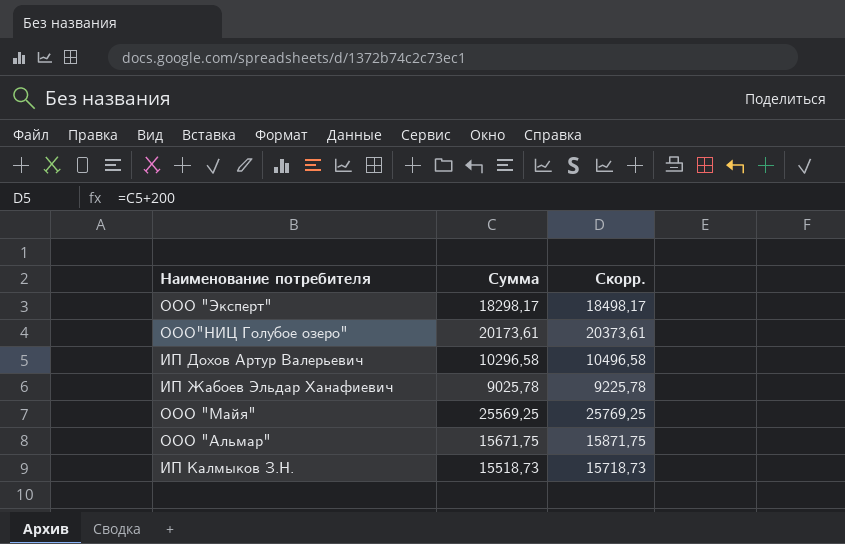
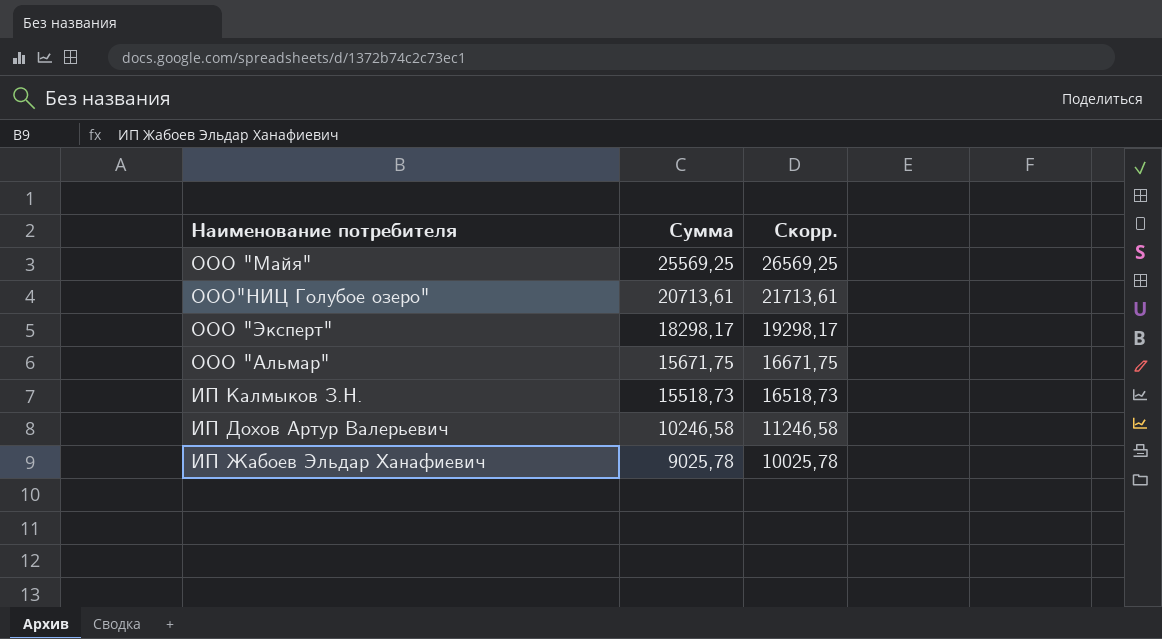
row order: none -> Сумма descending
column Скорр. | formula: [Сумма] + 200 -> [Сумма] + 1000
ООО"НИЦ Голубое озеро" | Сумма: 20173,61 -> 20713,61
ИП Дохов Артур Валерьевич | Сумма: 10296,58 -> 10246,58

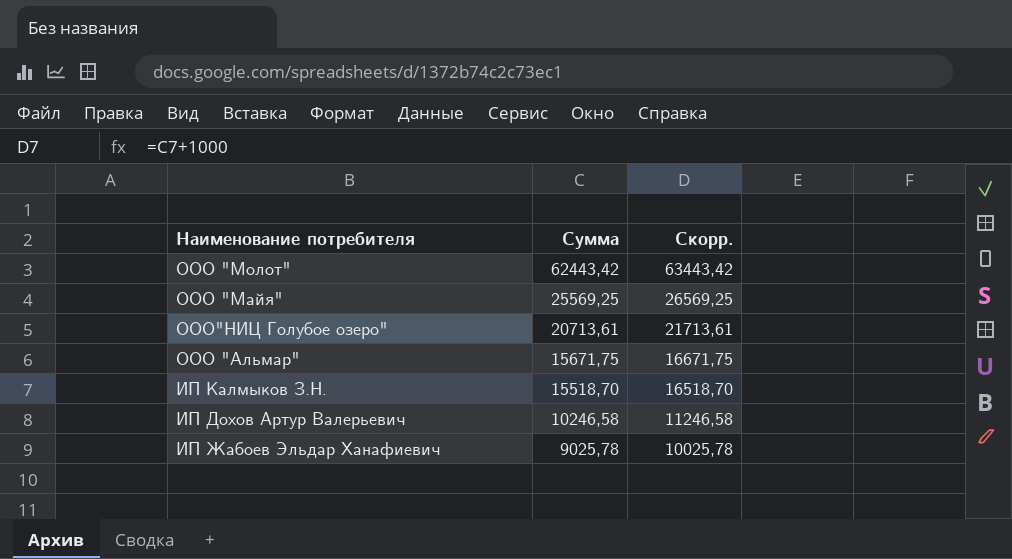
row ООО "Эксперт": 18298,17 | 19298,17 -> none
row ООО "Молот": none -> 62443,42 | 63443,42
ИП Калмыков З.Н. | Сумма: 15518,73 -> 15518,70
ИП Калмыков З.Н. | Скорр.: 16518,73 -> 16518,70

